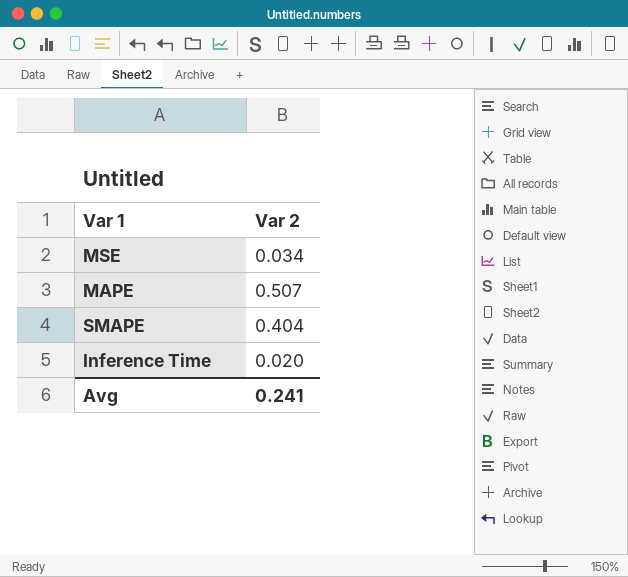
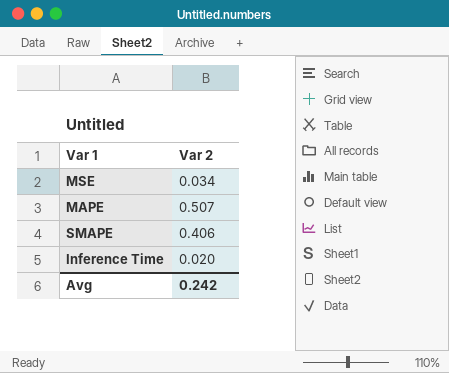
SMAPE | Var 2: 0.404 -> 0.406
Avg | Var 2: 0.241 -> 0.242

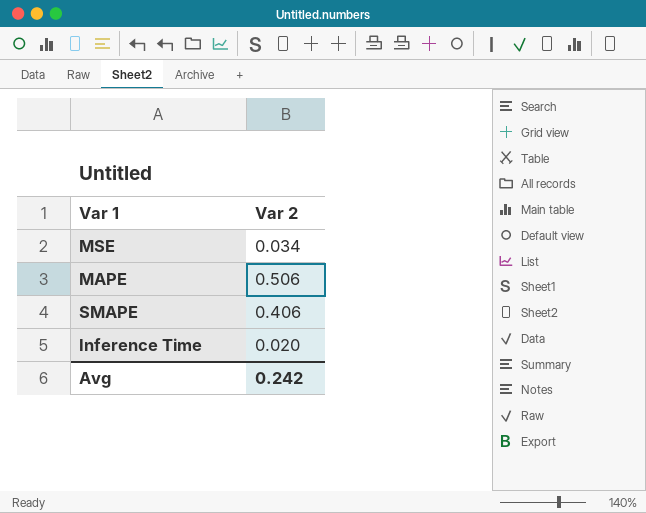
MAPE | Var 2: 0.507 -> 0.506

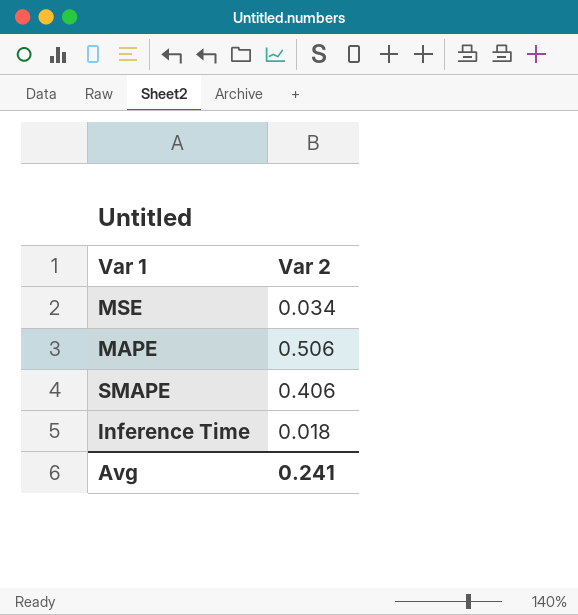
Inference Time | Var 2: 0.020 -> 0.018
Avg | Var 2: 0.242 -> 0.241

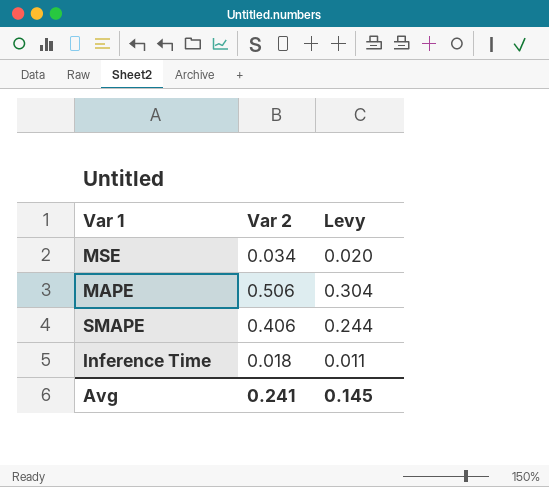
column Levy | formula: none -> [Var 2] * 0.6

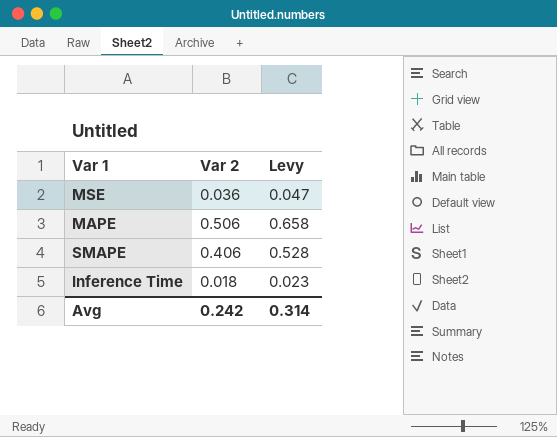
column Levy | formula: [Var 2] * 0.6 -> [Var 2] * 1.3
MSE | Var 2: 0.034 -> 0.036
Avg | Var 2: 0.241 -> 0.242
Avg | Levy: 0.145 -> 0.314

